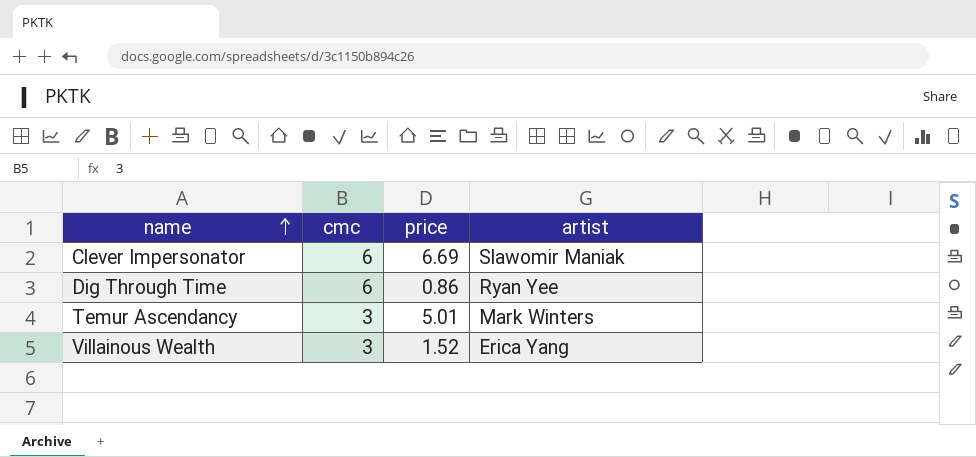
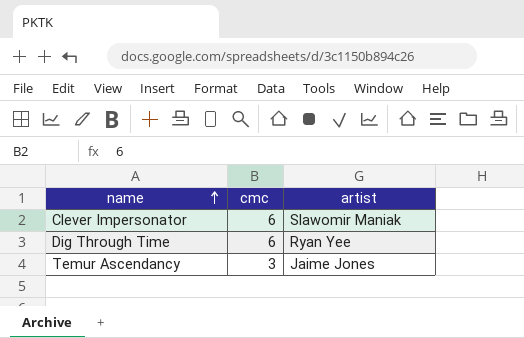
column price | position: 3 -> none
row Villainous Wealth: 3 | 1.52 | Erica Yang -> none
Temur Ascendancy | artist: Mark Winters -> Jaime Jones

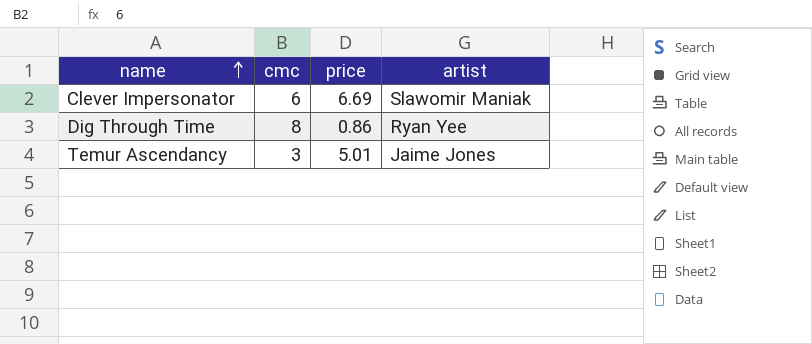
column price | position: none -> 3
Dig Through Time | cmc: 6 -> 8

